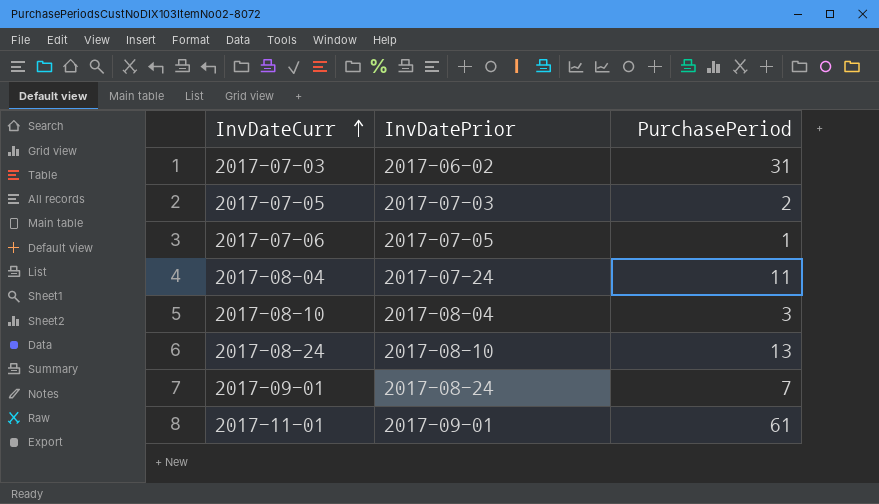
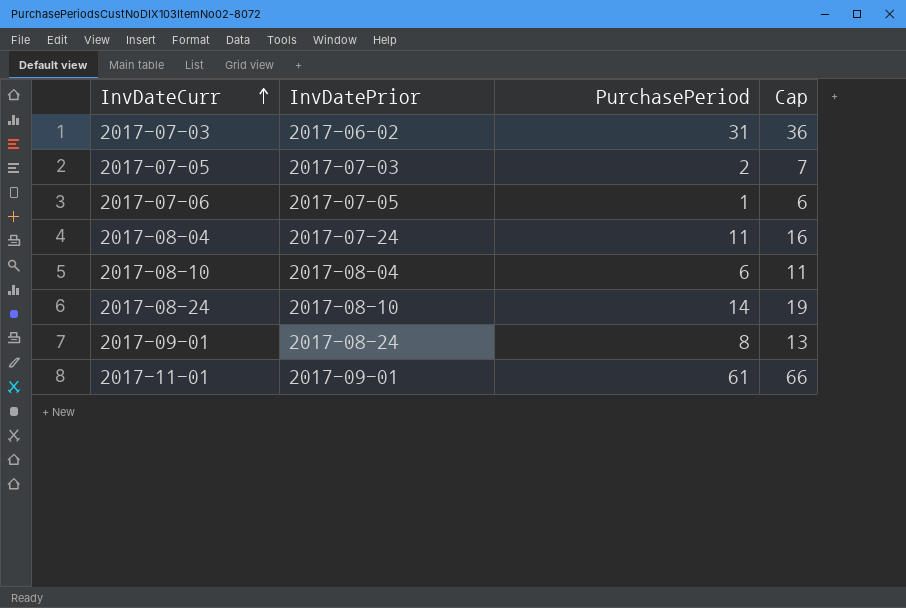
column Cap | formula: none -> [PurchasePeriod] + 5
2017-08-10 | PurchasePeriod: 3 -> 6
2017-08-24 | PurchasePeriod: 13 -> 14
2017-09-01 | PurchasePeriod: 7 -> 8

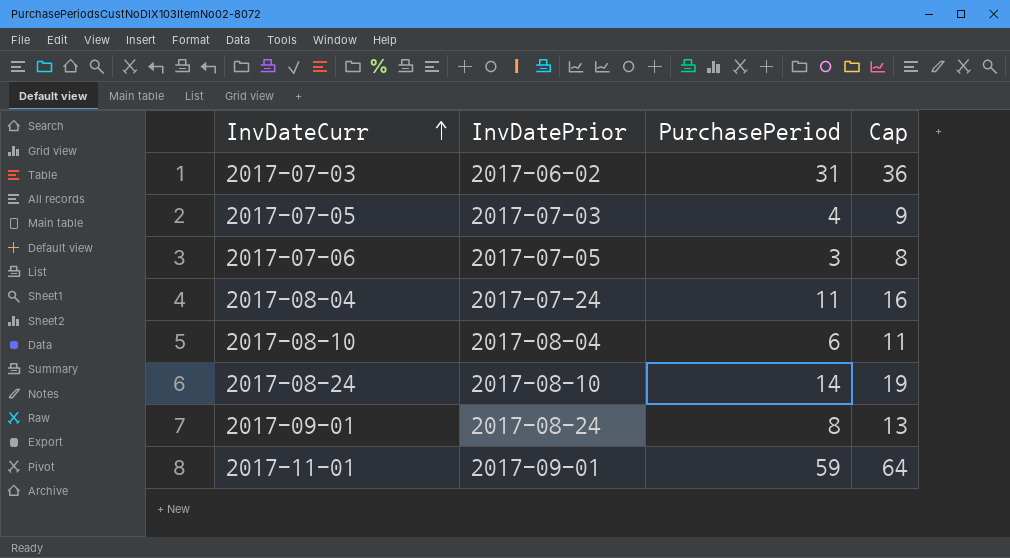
2017-07-05 | PurchasePeriod: 2 -> 4
2017-07-05 | Cap: 7 -> 9
2017-07-06 | PurchasePeriod: 1 -> 3
2017-07-06 | Cap: 6 -> 8
2017-11-01 | PurchasePeriod: 61 -> 59
2017-11-01 | Cap: 66 -> 64

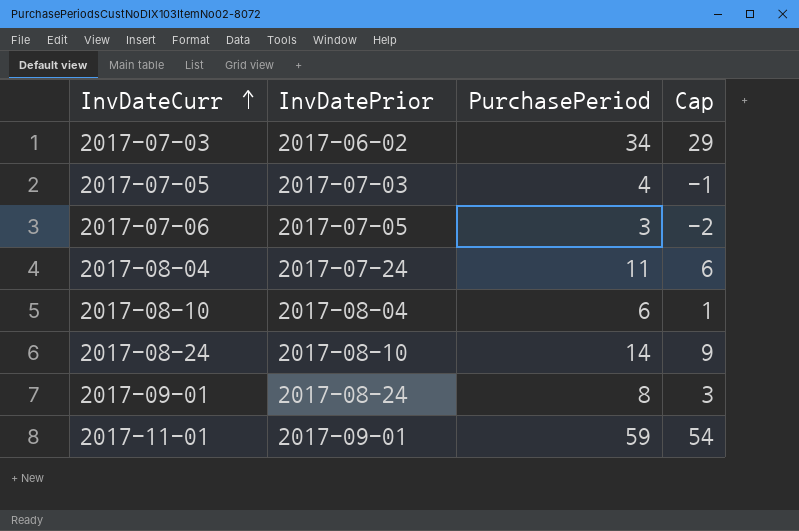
column Cap | formula: [PurchasePeriod] + 5 -> [PurchasePeriod] - 5
2017-07-03 | PurchasePeriod: 31 -> 34

